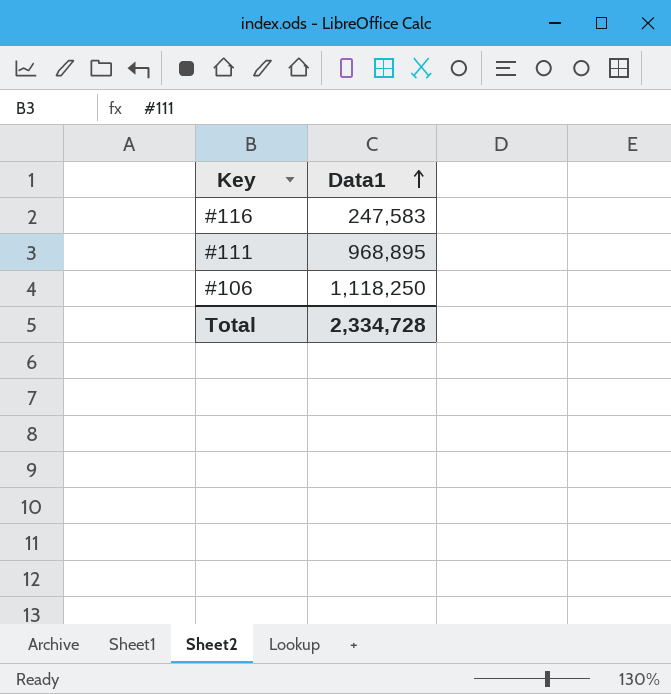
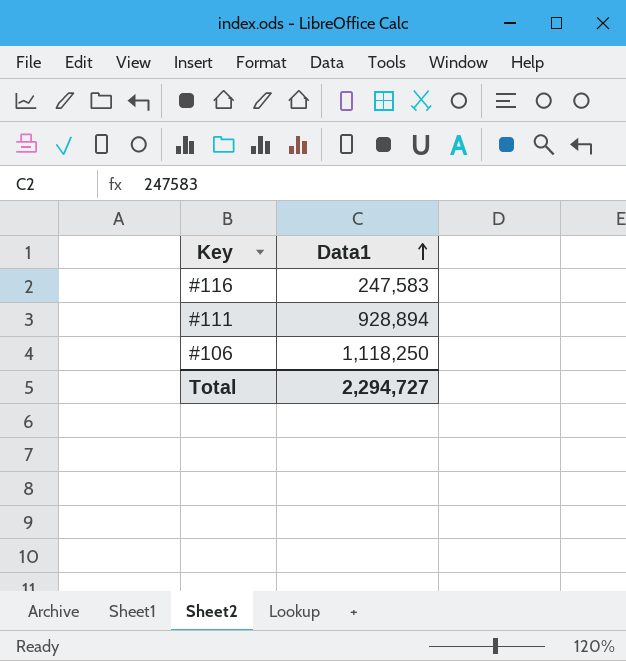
#111 | Data1: 968,895 -> 928,894
Total | Data1: 2,334,728 -> 2,294,727

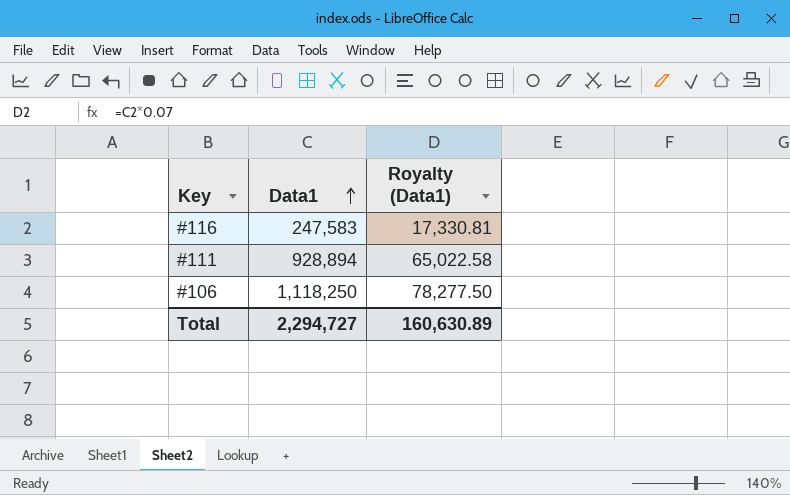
column Royalty (Data1) | formula: none -> [Data1] * 0.07

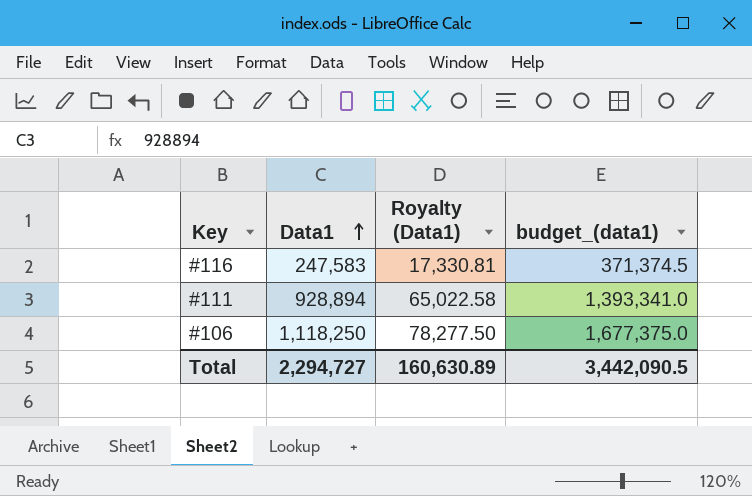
column budget_(data1) | formula: none -> [Data1] * 1.5

